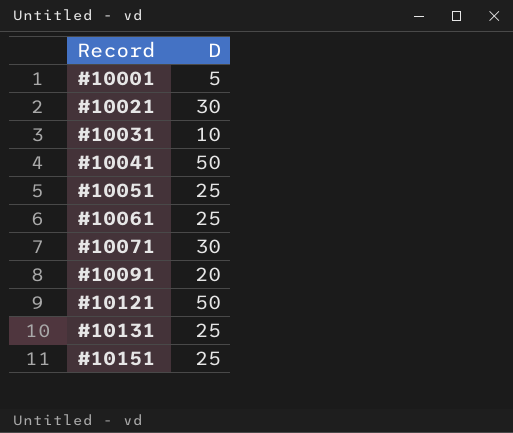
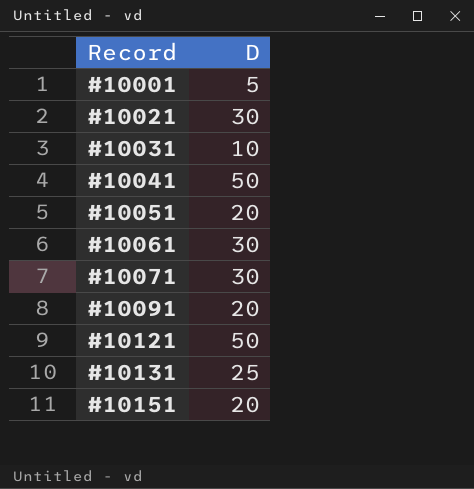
#10051 | D: 25 -> 20
#10061 | D: 25 -> 30
#10151 | D: 25 -> 20

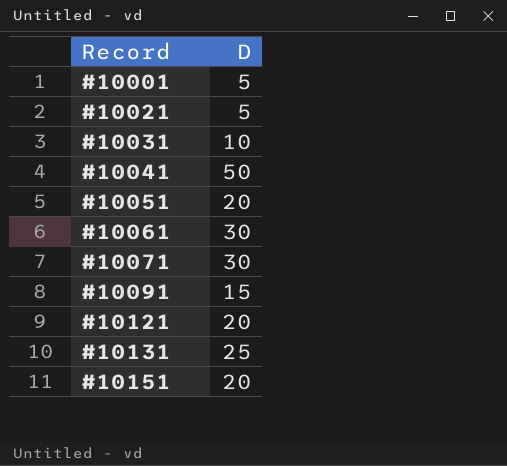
#10021 | D: 30 -> 5
#10091 | D: 20 -> 15
#10121 | D: 50 -> 20

